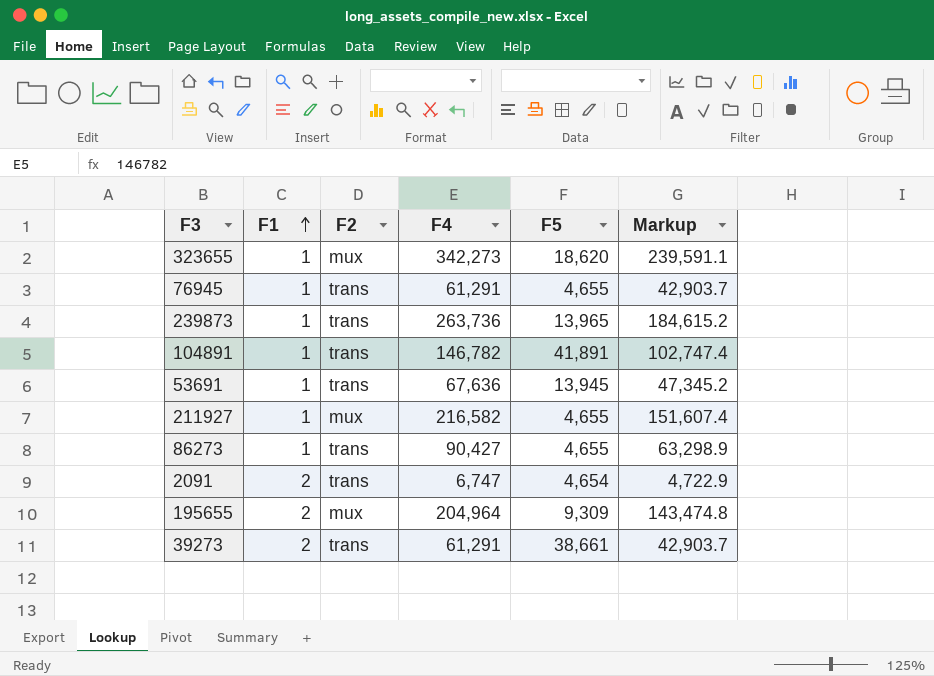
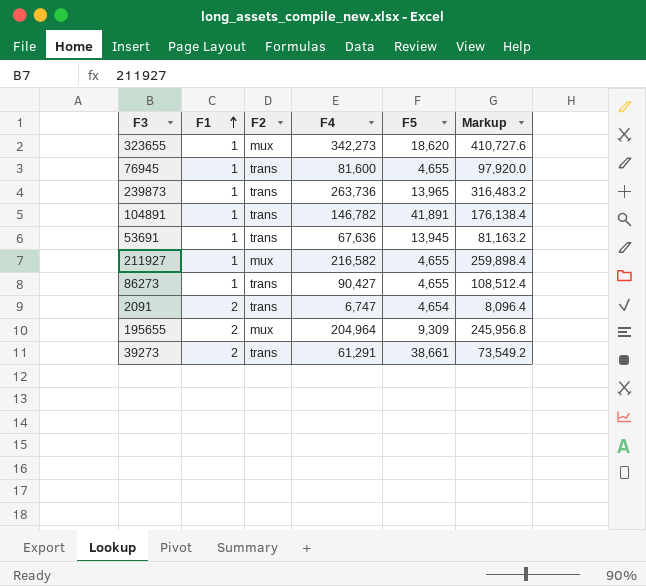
column Markup | formula: [F4] * 0.7 -> [F4] * 1.2
76945 | F4: 61,291 -> 81,600

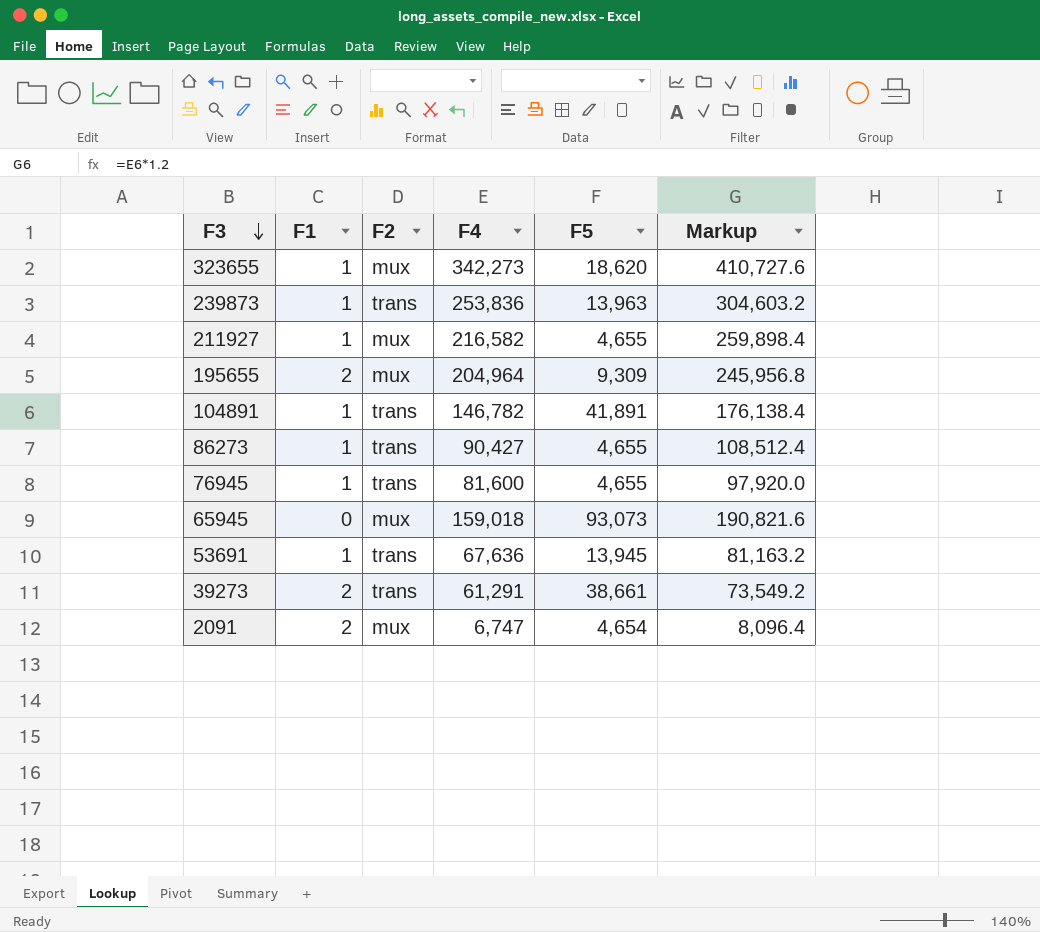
row order: F1 ascending -> F3 descending
239873 | F4: 263,736 -> 253,836
239873 | F5: 13,965 -> 13,963
239873 | Markup: 316,483.2 -> 304,603.2
row 65945: none -> 0 | mux | 159,018 | 93,073 | 190,821.6
2091 | F2: trans -> mux

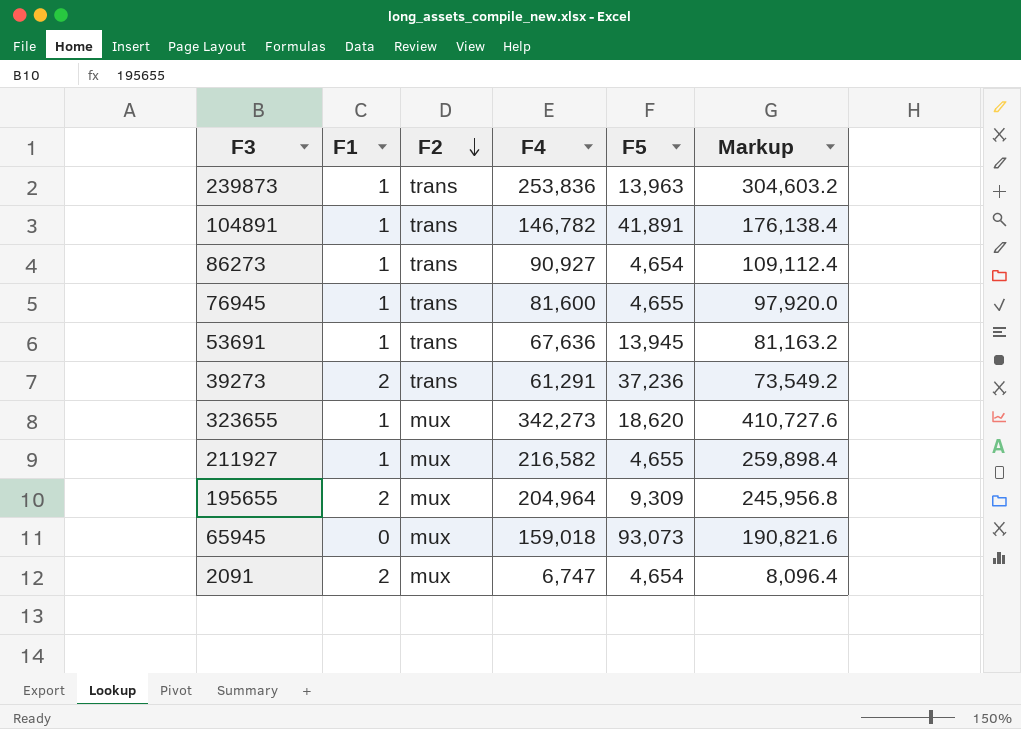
row order: F3 descending -> F2 descending
86273 | F4: 90,427 -> 90,927
86273 | F5: 4,655 -> 4,654
86273 | Markup: 108,512.4 -> 109,112.4
39273 | F5: 38,661 -> 37,236

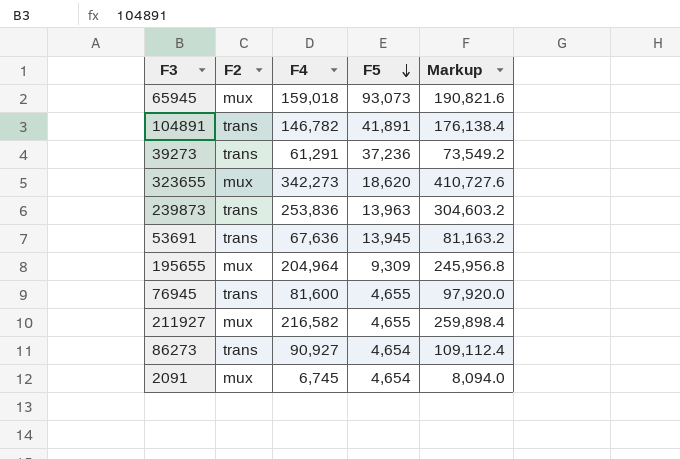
row order: F2 descending -> F5 descending
column F1 | position: 2 -> none
2091 | F4: 6,747 -> 6,745
2091 | Markup: 8,096.4 -> 8,094.0

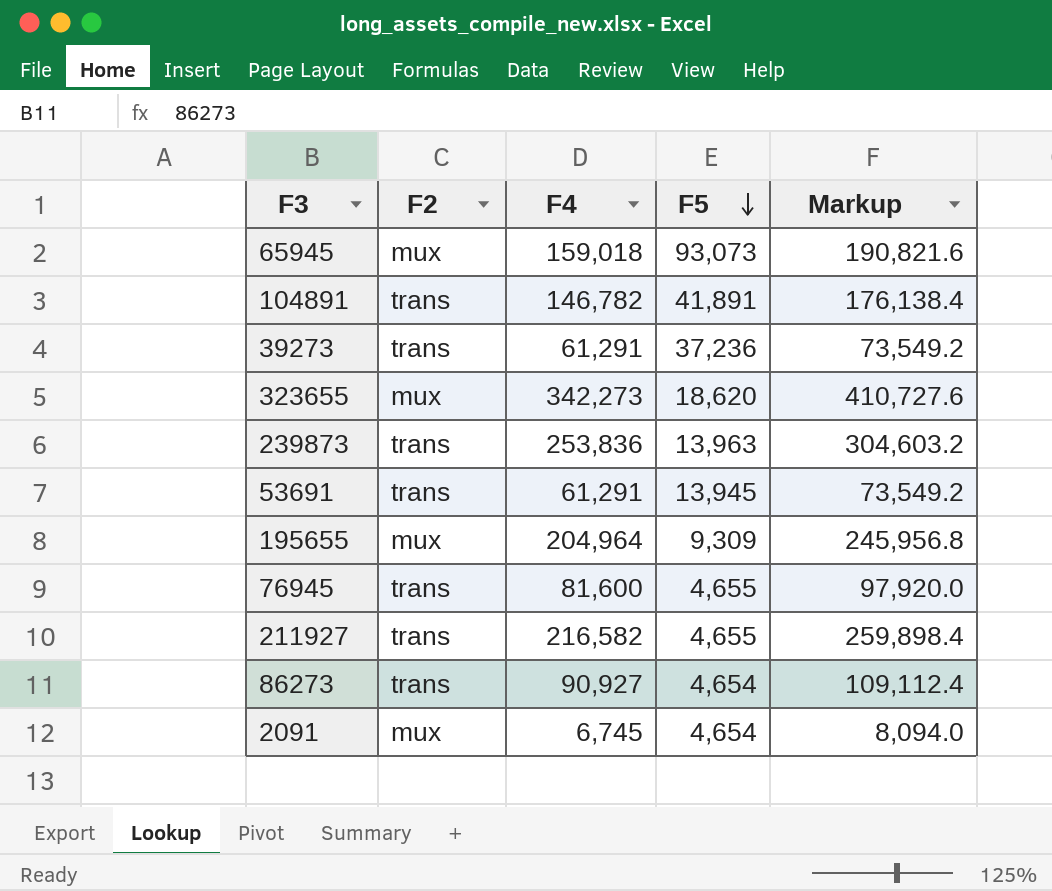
53691 | F4: 67,636 -> 61,291
53691 | Markup: 81,163.2 -> 73,549.2
211927 | F2: mux -> trans

